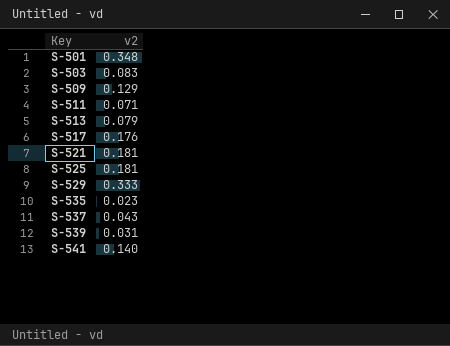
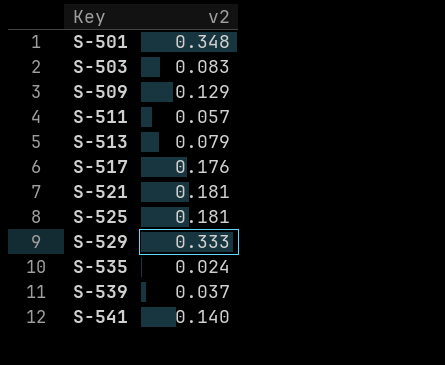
row S-537: 0.043 -> none
S-511 | v2: 0.071 -> 0.057
S-535 | v2: 0.023 -> 0.024
S-539 | v2: 0.031 -> 0.037

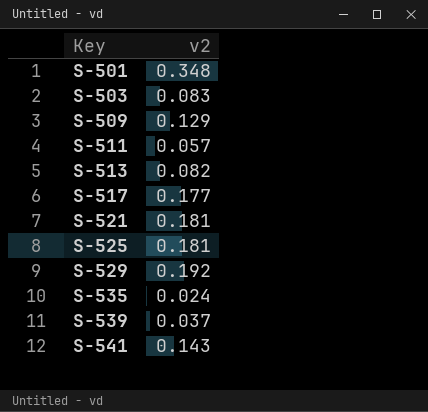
S-513 | v2: 0.079 -> 0.082
S-517 | v2: 0.176 -> 0.177
S-529 | v2: 0.333 -> 0.192
S-541 | v2: 0.140 -> 0.143

